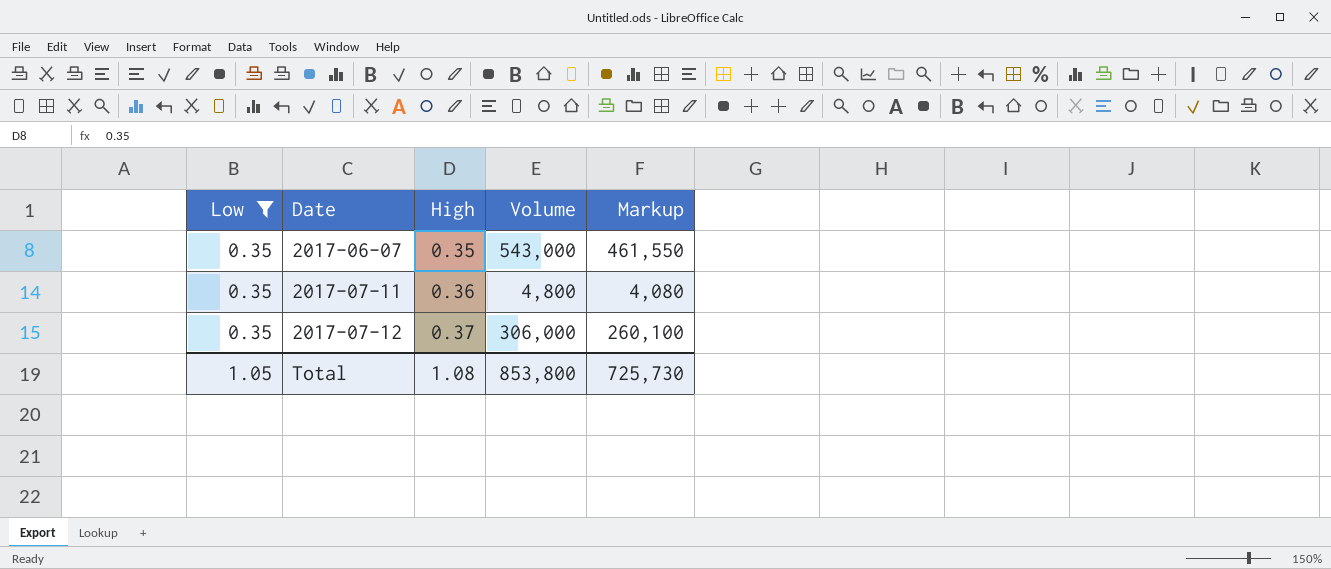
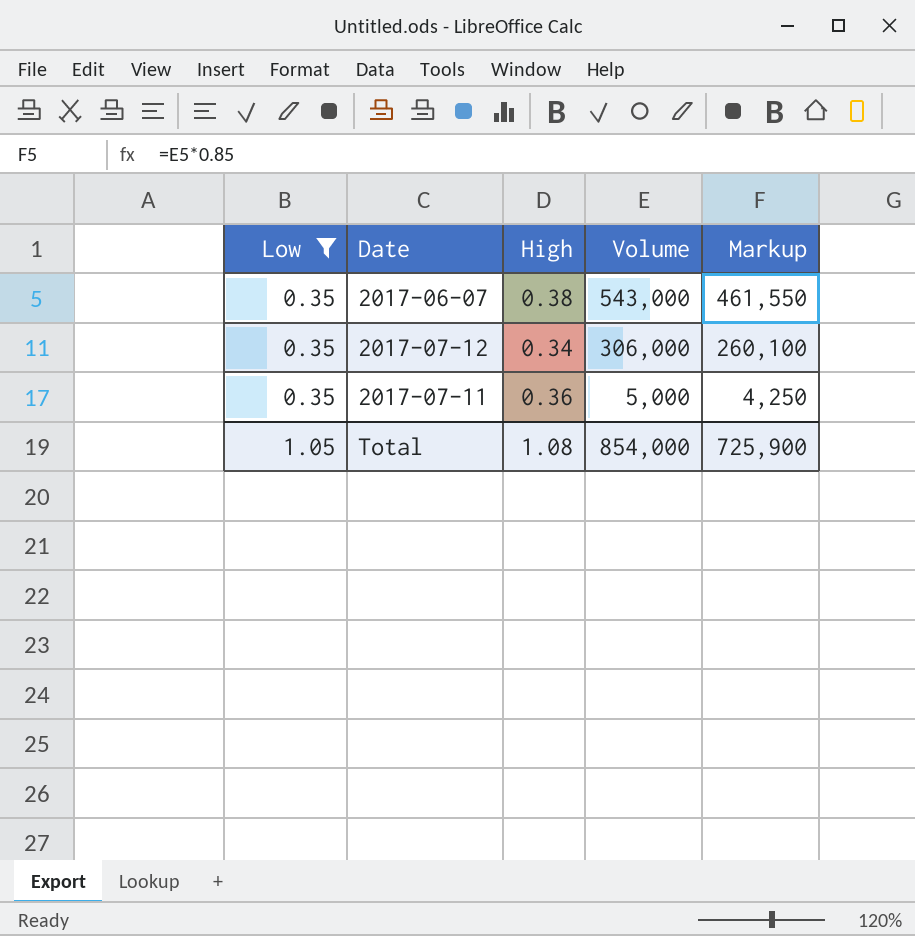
row order: Date ascending -> Volume descending
2017-06-07 | High: 0.35 -> 0.38
2017-07-12 | High: 0.37 -> 0.34
2017-07-11 | Volume: 4,800 -> 5,000
2017-07-11 | Markup: 4,080 -> 4,250
Total | Volume: 853,800 -> 854,000
Total | Markup: 725,730 -> 725,900

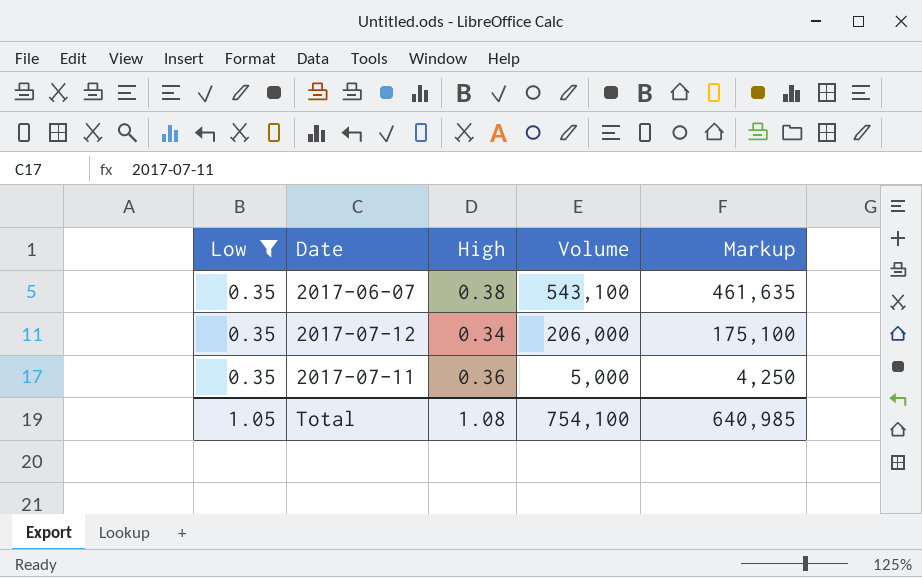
2017-06-07 | Volume: 543,000 -> 543,100
2017-06-07 | Markup: 461,550 -> 461,635
2017-07-12 | Volume: 306,000 -> 206,000
2017-07-12 | Markup: 260,100 -> 175,100
Total | Volume: 854,000 -> 754,100
Total | Markup: 725,900 -> 640,985

